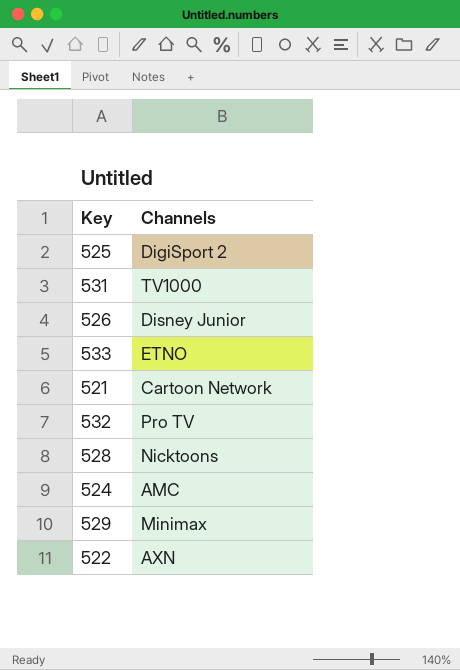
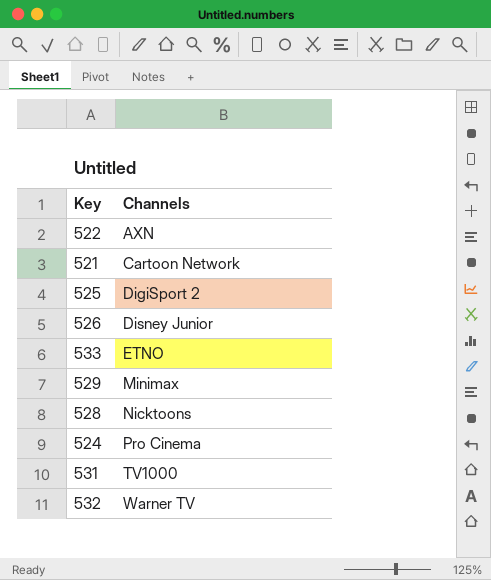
row order: none -> Channels ascending
524 | Channels: AMC -> Pro Cinema
532 | Channels: Pro TV -> Warner TV

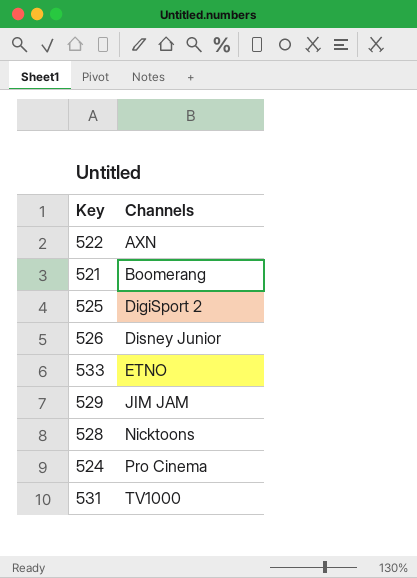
row 532: Warner TV -> none
521 | Channels: Cartoon Network -> Boomerang
529 | Channels: Minimax -> JIM JAM

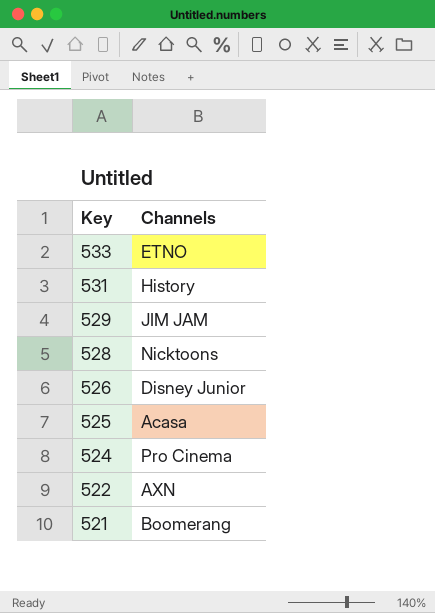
row order: Channels ascending -> Key descending
531 | Channels: TV1000 -> History
525 | Channels: DigiSport 2 -> Acasa

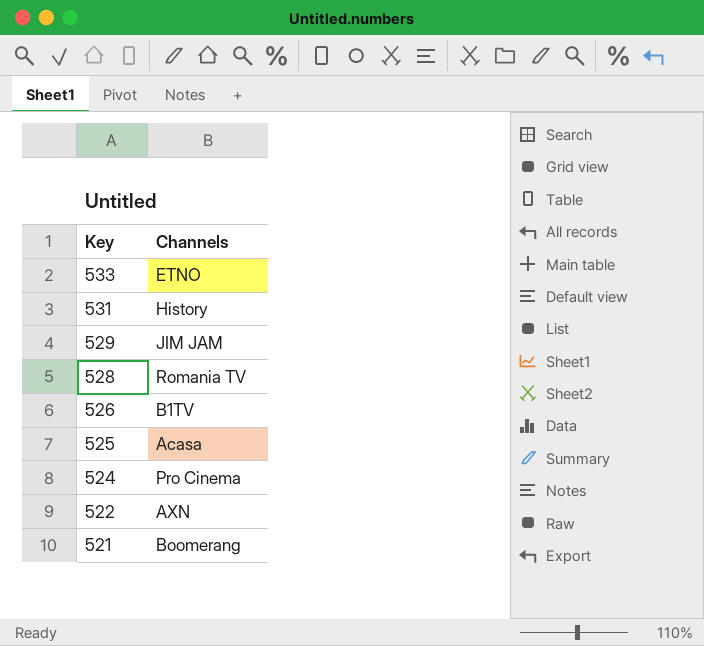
528 | Channels: Nicktoons -> Romania TV
526 | Channels: Disney Junior -> B1TV

